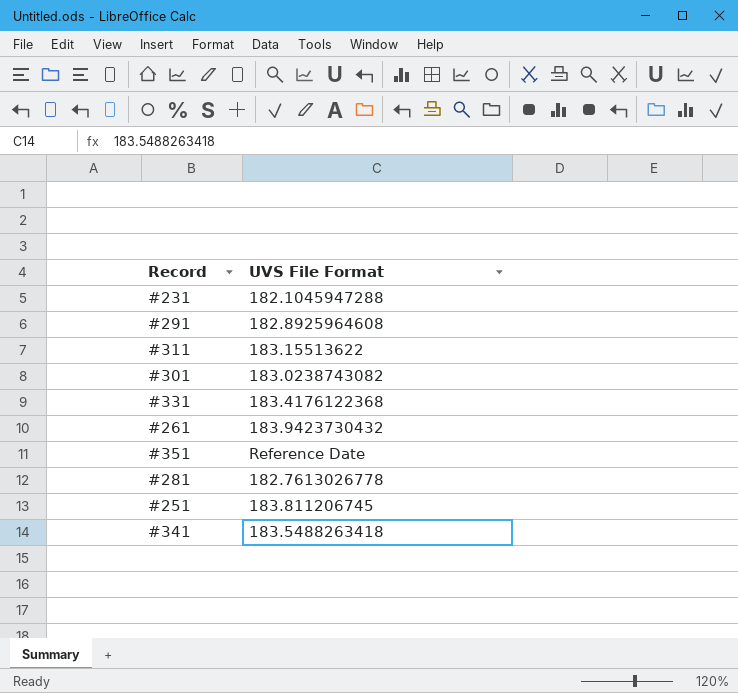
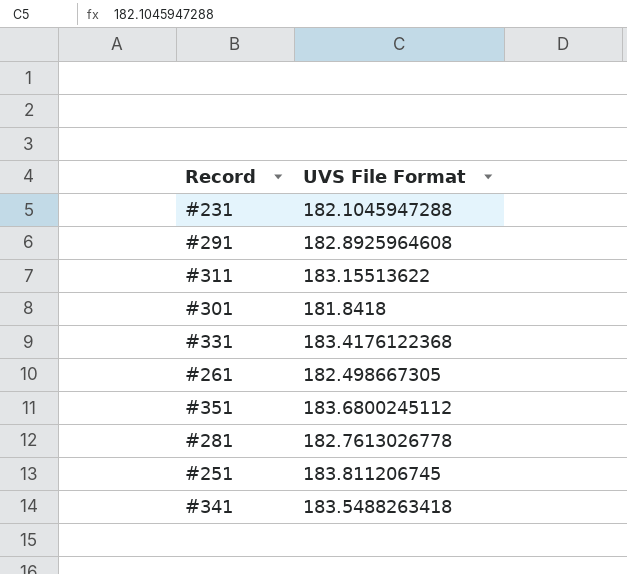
#301 | UVS File Format: 183.0238743082 -> 181.8418
#261 | UVS File Format: 183.9423730432 -> 182.498667305
#351 | UVS File Format: Reference Date -> 183.6800245112

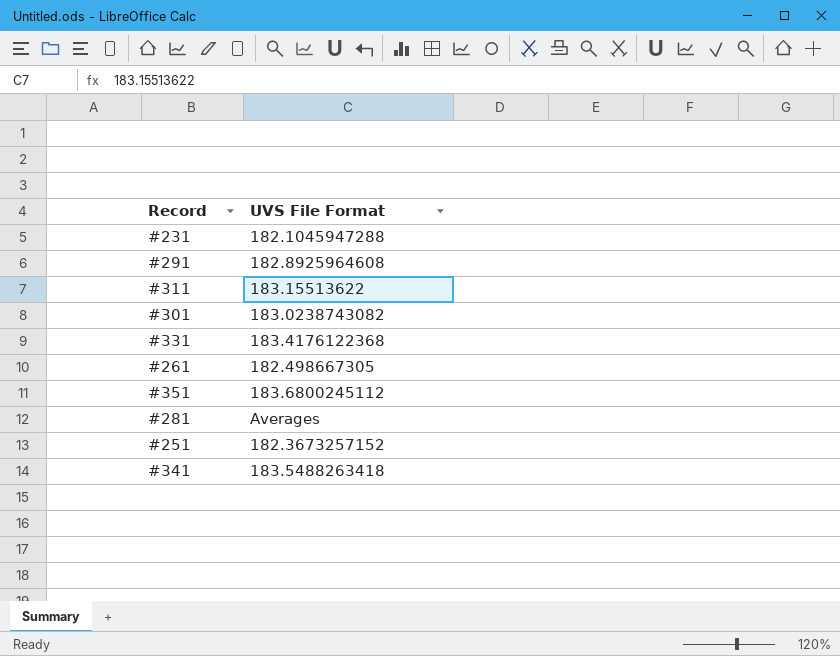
#301 | UVS File Format: 181.8418 -> 183.0238743082
#281 | UVS File Format: 182.7613026778 -> Averages
#251 | UVS File Format: 183.811206745 -> 182.3673257152

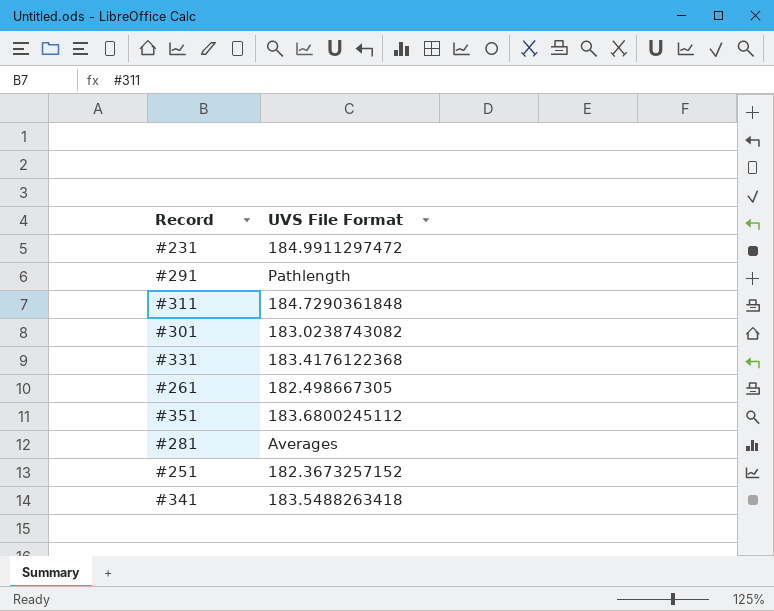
#231 | UVS File Format: 182.1045947288 -> 184.9911297472
#291 | UVS File Format: 182.8925964608 -> Pathlength
#311 | UVS File Format: 183.15513622 -> 184.7290361848

